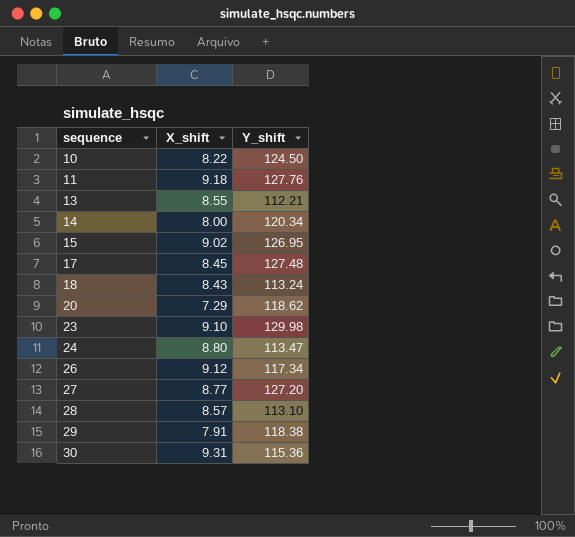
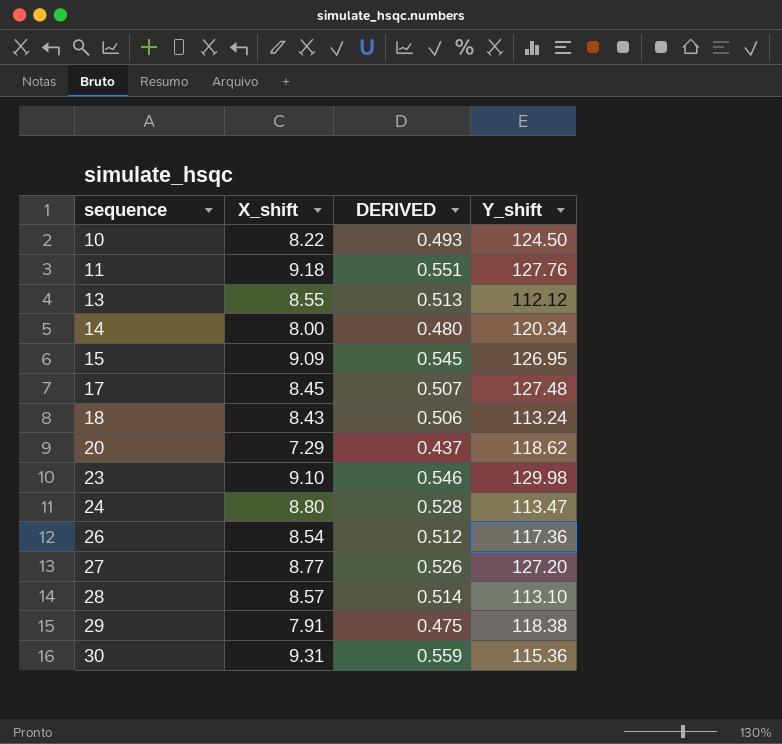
column DERIVED | formula: none -> [X_shift] * 0.06
13 | Y_shift: 112.21 -> 112.12
15 | X_shift: 9.02 -> 9.09
26 | X_shift: 9.12 -> 8.54
26 | Y_shift: 117.34 -> 117.36

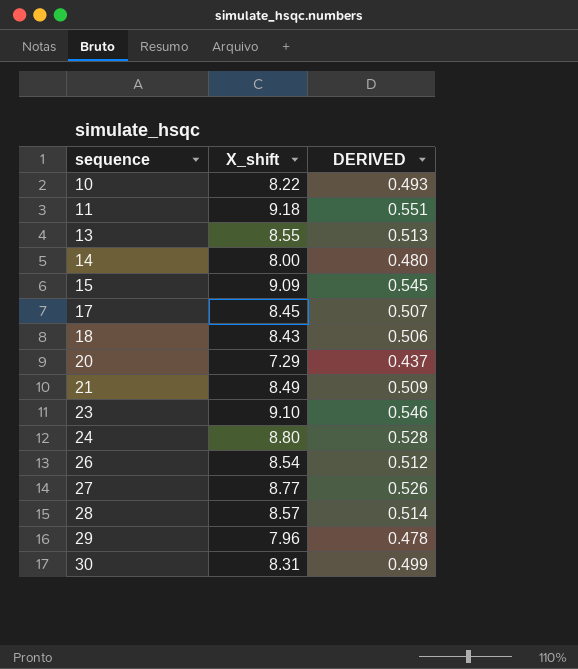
column Y_shift | position: 4 -> none
row 21: none -> 8.49 | 0.509
29 | X_shift: 7.91 -> 7.96
29 | DERIVED: 0.475 -> 0.478
30 | X_shift: 9.31 -> 8.31
30 | DERIVED: 0.559 -> 0.499

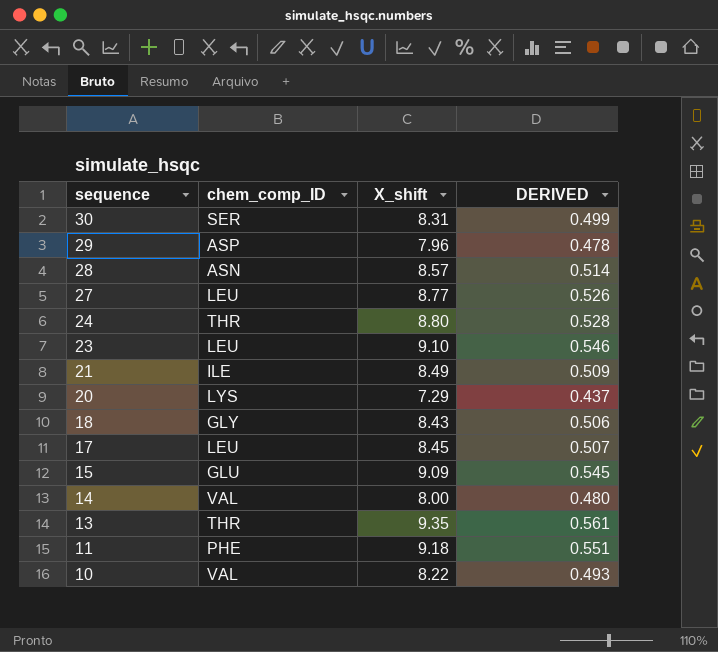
row order: sequence ascending -> sequence descending
column chem_comp_ID | position: none -> 2
row 26: 8.54 | 0.512 -> none
13 | X_shift: 8.55 -> 9.35
13 | DERIVED: 0.513 -> 0.561

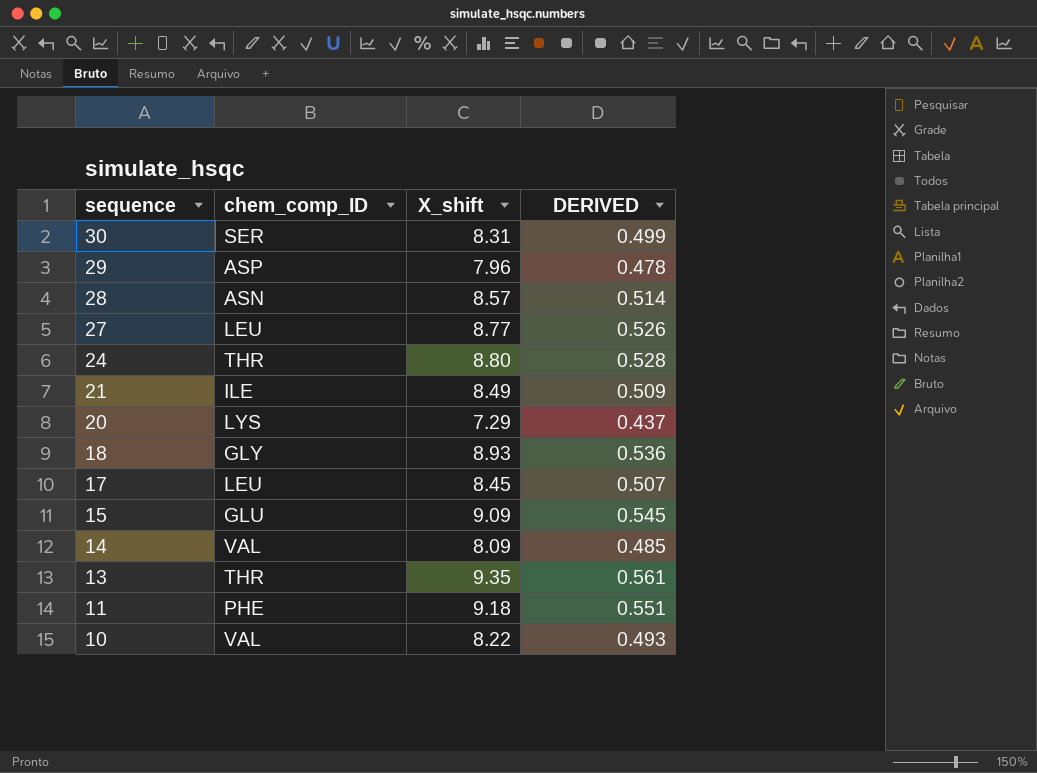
row 23: LEU | 9.10 | 0.546 -> none
18 | X_shift: 8.43 -> 8.93
18 | DERIVED: 0.506 -> 0.536
14 | X_shift: 8.00 -> 8.09
14 | DERIVED: 0.480 -> 0.485

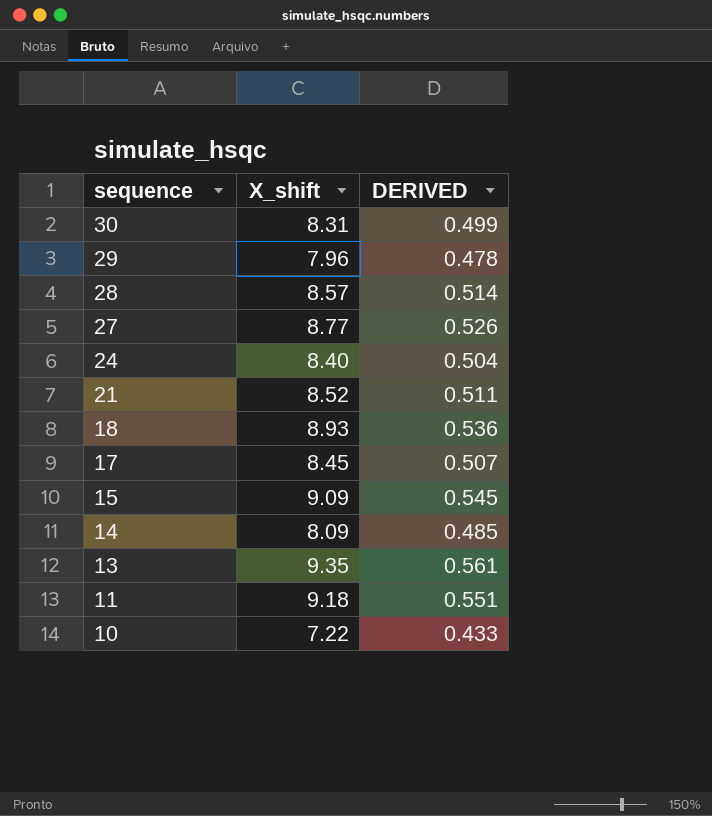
column chem_comp_ID | position: 2 -> none
row 20: LYS | 7.29 | 0.437 -> none
24 | X_shift: 8.80 -> 8.40
24 | DERIVED: 0.528 -> 0.504
21 | X_shift: 8.49 -> 8.52
21 | DERIVED: 0.509 -> 0.511
10 | X_shift: 8.22 -> 7.22
10 | DERIVED: 0.493 -> 0.433

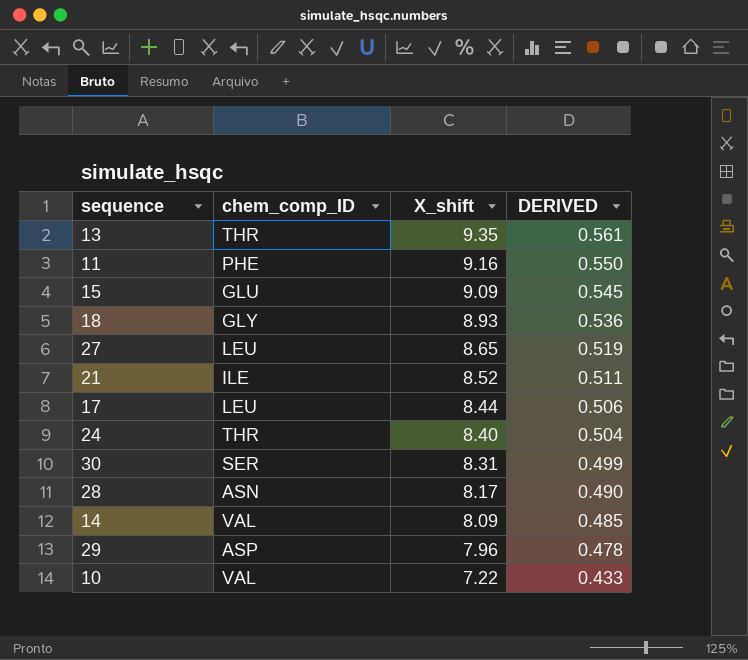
row order: sequence descending -> X_shift descending
column chem_comp_ID | position: none -> 2
11 | X_shift: 9.18 -> 9.16
11 | DERIVED: 0.551 -> 0.550
27 | X_shift: 8.77 -> 8.65
27 | DERIVED: 0.526 -> 0.519
17 | X_shift: 8.45 -> 8.44
17 | DERIVED: 0.507 -> 0.506
28 | X_shift: 8.57 -> 8.17
28 | DERIVED: 0.514 -> 0.490

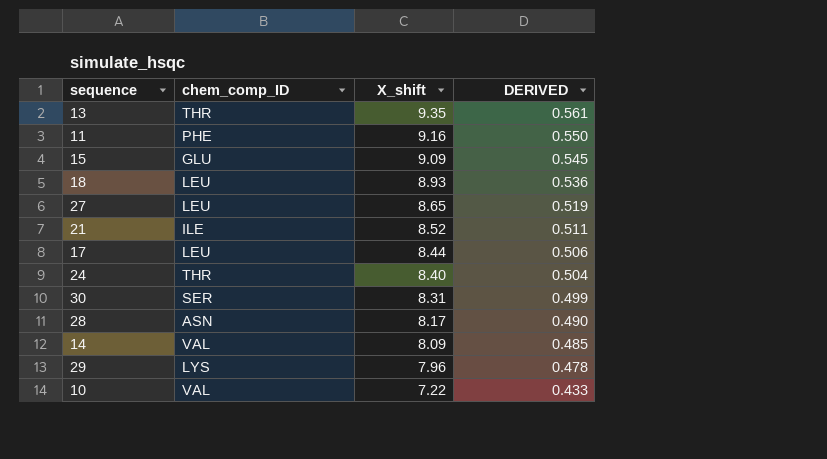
18 | chem_comp_ID: GLY -> LEU
29 | chem_comp_ID: ASP -> LYS

